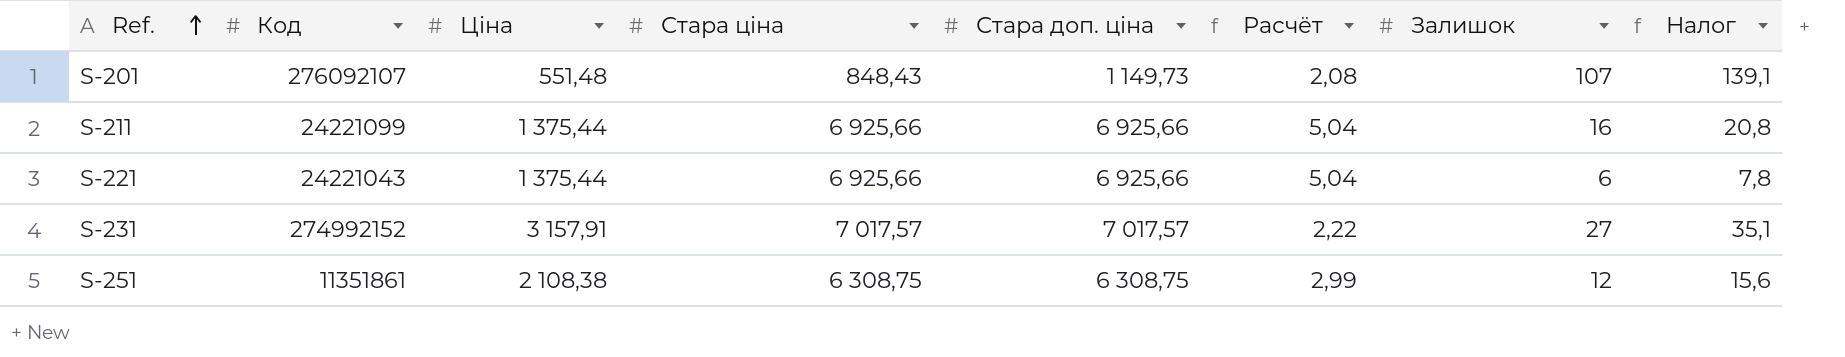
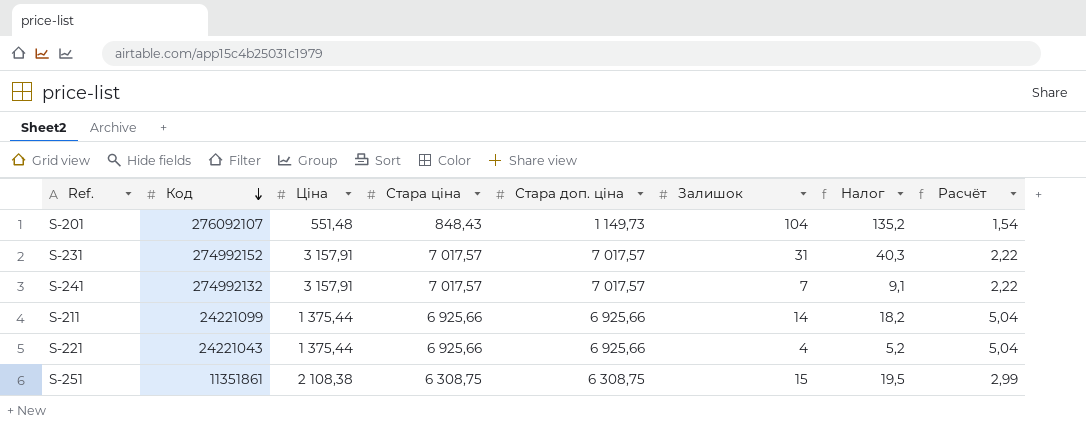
row order: Ref. ascending -> Код descending
column Расчёт | formula: [Стара доп. ціна] / [Ціна] -> [Стара ціна] / [Ціна]
column Расчёт | position: 6 -> 8
S-201 | Залишок: 107 -> 104
S-201 | Налог: 139,1 -> 135,2
S-231 | Залишок: 27 -> 31
S-231 | Налог: 35,1 -> 40,3
row S-241: none -> 274992132 | 3 157,91 | 7 017,57 | 7 017,57 | 7 | 9,1 | 2,22
S-211 | Залишок: 16 -> 14
S-211 | Налог: 20,8 -> 18,2
S-221 | Залишок: 6 -> 4
S-221 | Налог: 7,8 -> 5,2
S-251 | Залишок: 12 -> 15
S-251 | Налог: 15,6 -> 19,5

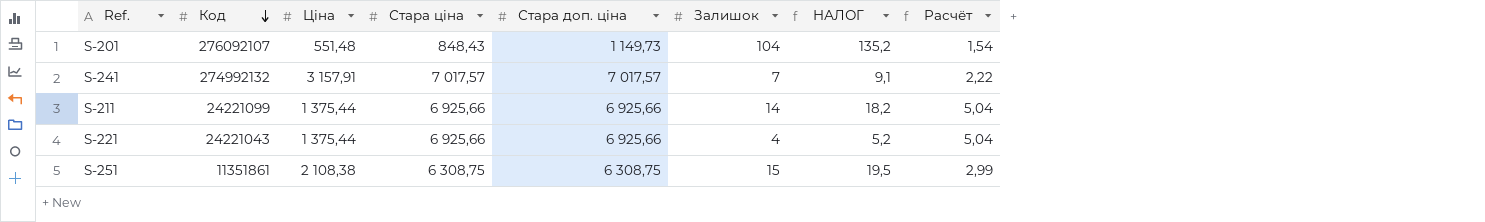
column name: Налог -> НАЛОГ
row S-231: 274992152 | 3 157,91 | 7 017,57 | 7 017,57 | 31 | 40,3 | 2,22 -> none

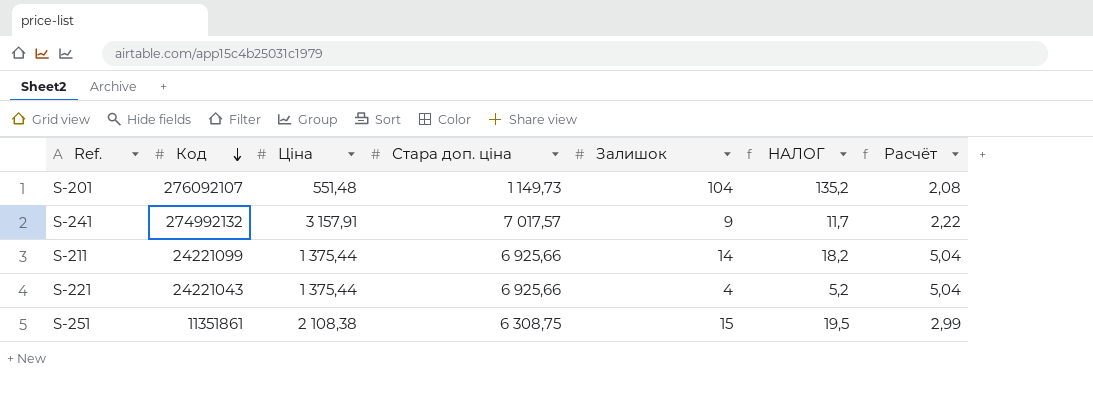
column Стара ціна | position: 4 -> none
column Расчёт | formula: [Стара ціна] / [Ціна] -> [Стара доп. ціна] / [Ціна]
S-241 | Залишок: 7 -> 9
S-241 | НАЛОГ: 9,1 -> 11,7

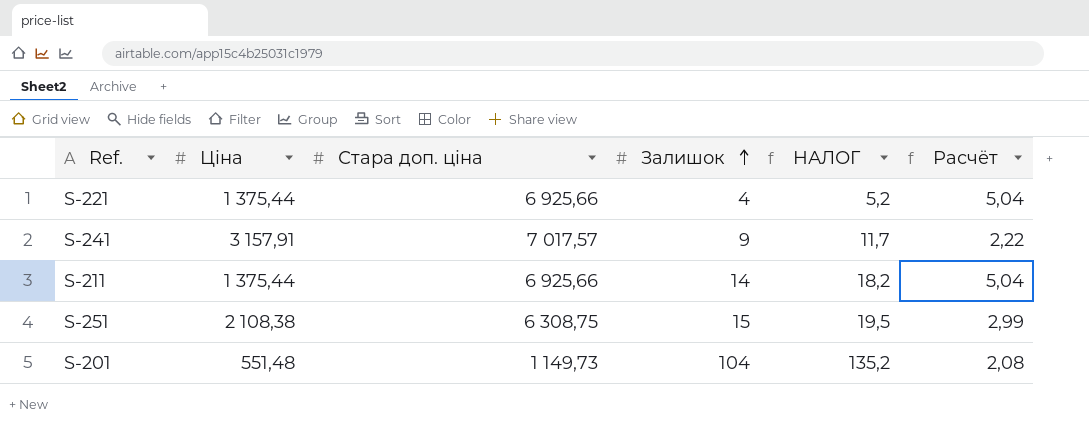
row order: Код descending -> Залишок ascending
column Код | position: 2 -> none

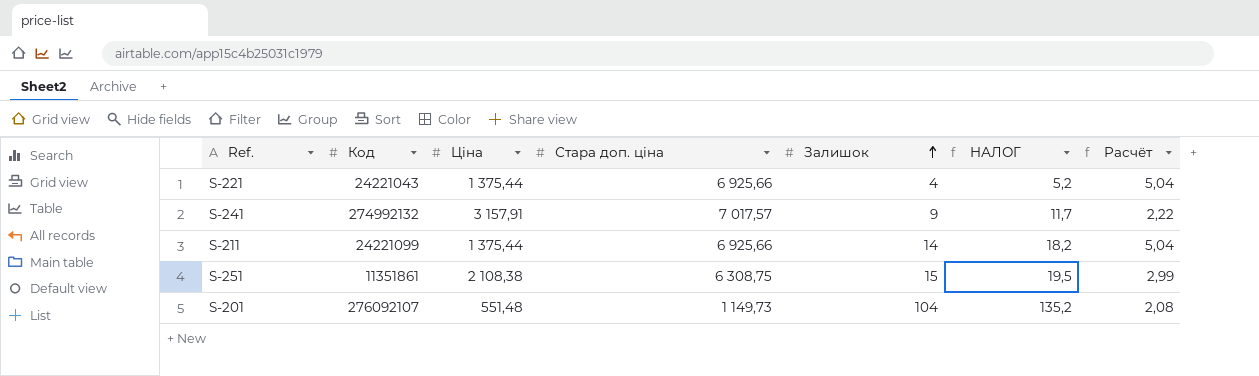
column Код | position: none -> 2

